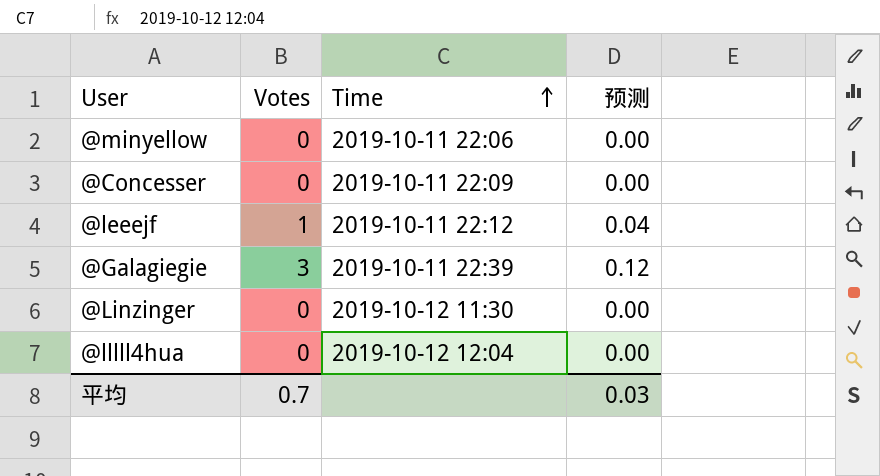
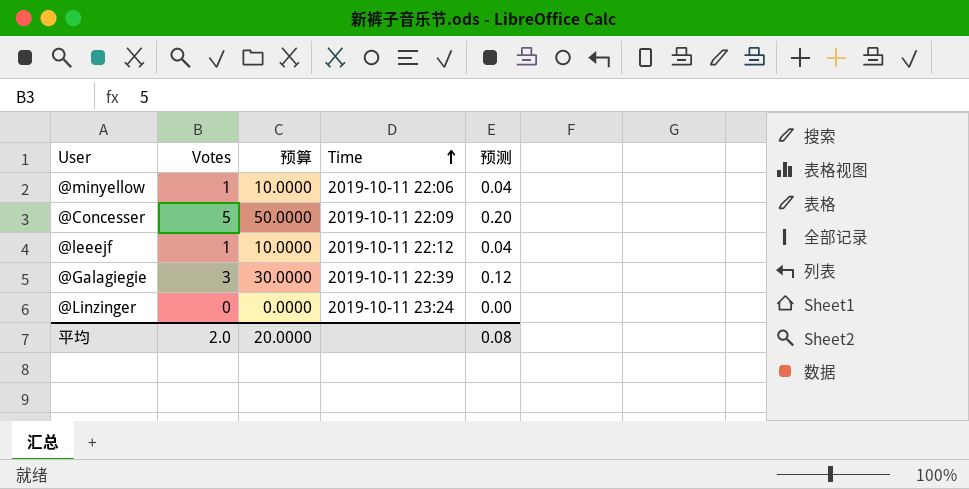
column 预算 | formula: none -> [Votes] * 10
row @lllll4hua: 0 | 2019-10-12 12:04 | 0.00 -> none
@minyellow | Votes: 0 -> 1
@minyellow | 预测: 0.00 -> 0.04
@Concesser | Votes: 0 -> 5
@Concesser | 预测: 0.00 -> 0.20
@Linzinger | Time: 2019-10-12 11:30 -> 2019-10-11 23:24
平均 | Votes: 0.7 -> 2.0
平均 | 预测: 0.03 -> 0.08

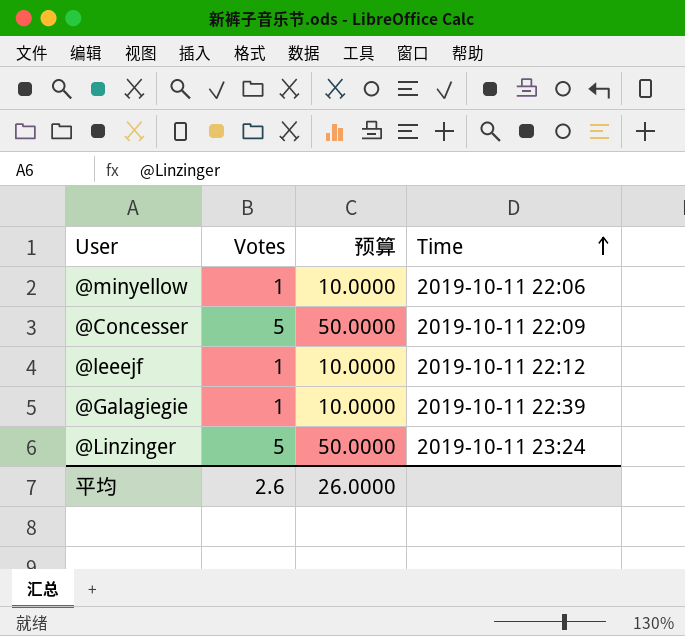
column 预测 | formula: [Votes] * 0.04 -> none
@Galagiegie | Votes: 3 -> 1
@Galagiegie | 预算: 30.0000 -> 10.0000
@Linzinger | Votes: 0 -> 5
@Linzinger | 预算: 0.0000 -> 50.0000
平均 | Votes: 2.0 -> 2.6
平均 | 预算: 20.0000 -> 26.0000

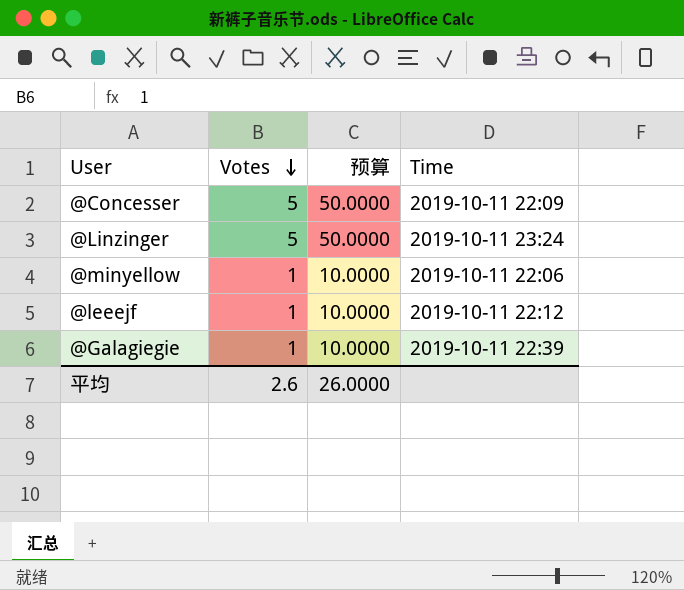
row order: Time ascending -> Votes descending

